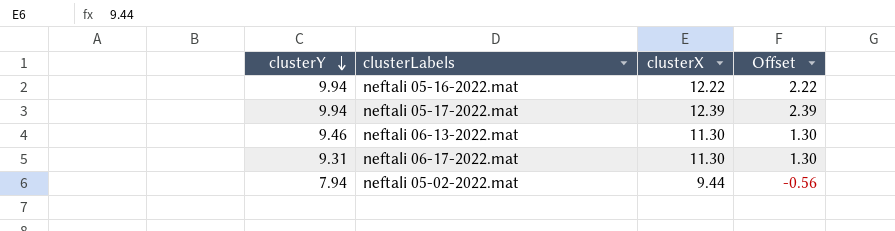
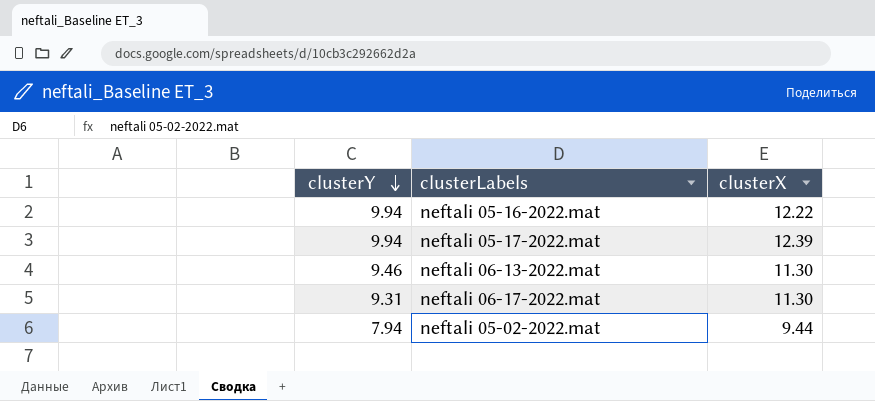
column Offset | formula: [clusterX] - 10 -> none

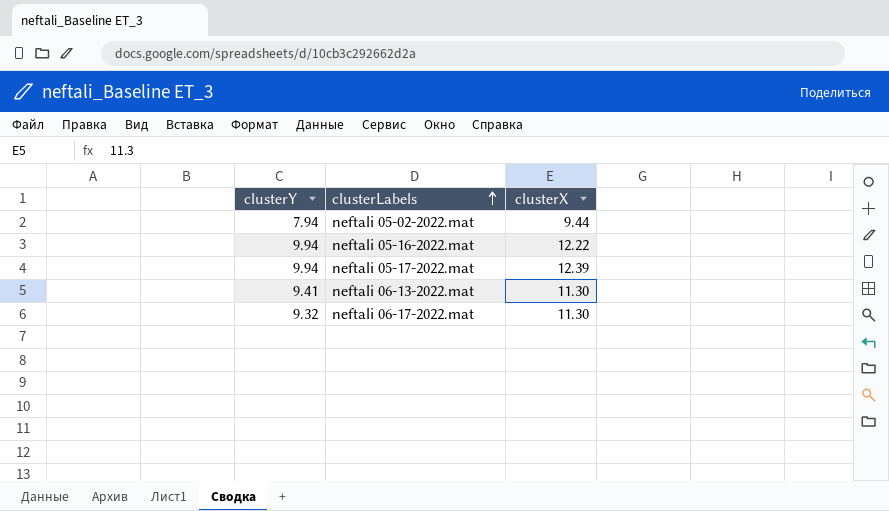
row order: clusterY descending -> clusterLabels ascending
neftali 06-13-2022.mat | clusterY: 9.46 -> 9.41
neftali 06-17-2022.mat | clusterY: 9.31 -> 9.32

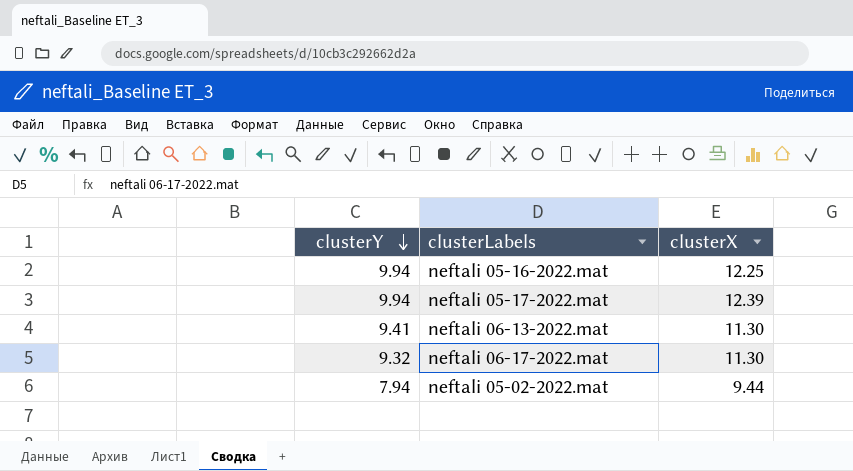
row order: clusterLabels ascending -> clusterY descending
neftali 05-16-2022.mat | clusterX: 12.22 -> 12.25

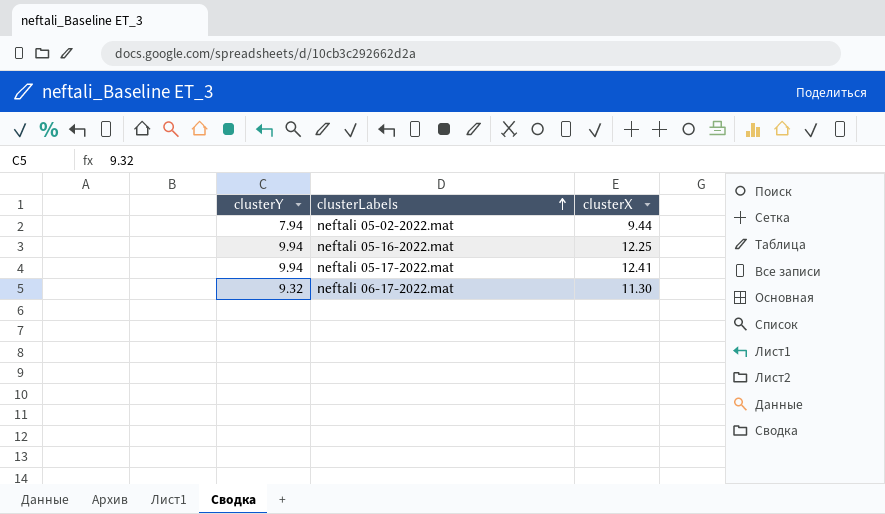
row order: clusterY descending -> clusterLabels ascending
row neftali 06-13-2022.mat: 9.41 | 11.30 -> none
neftali 05-17-2022.mat | clusterX: 12.39 -> 12.41

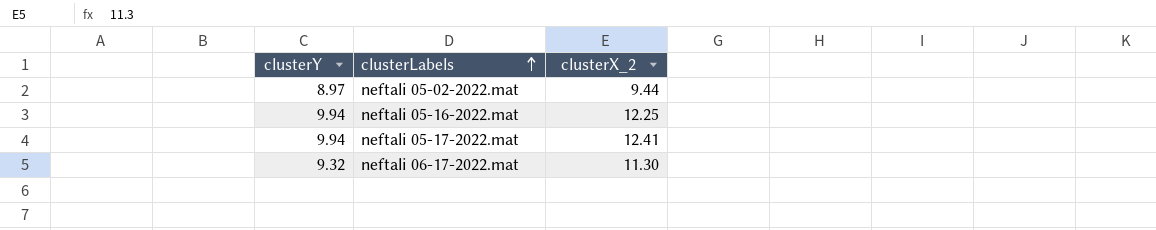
column name: clusterX -> clusterX_2
neftali 05-02-2022.mat | clusterY: 7.94 -> 8.97

